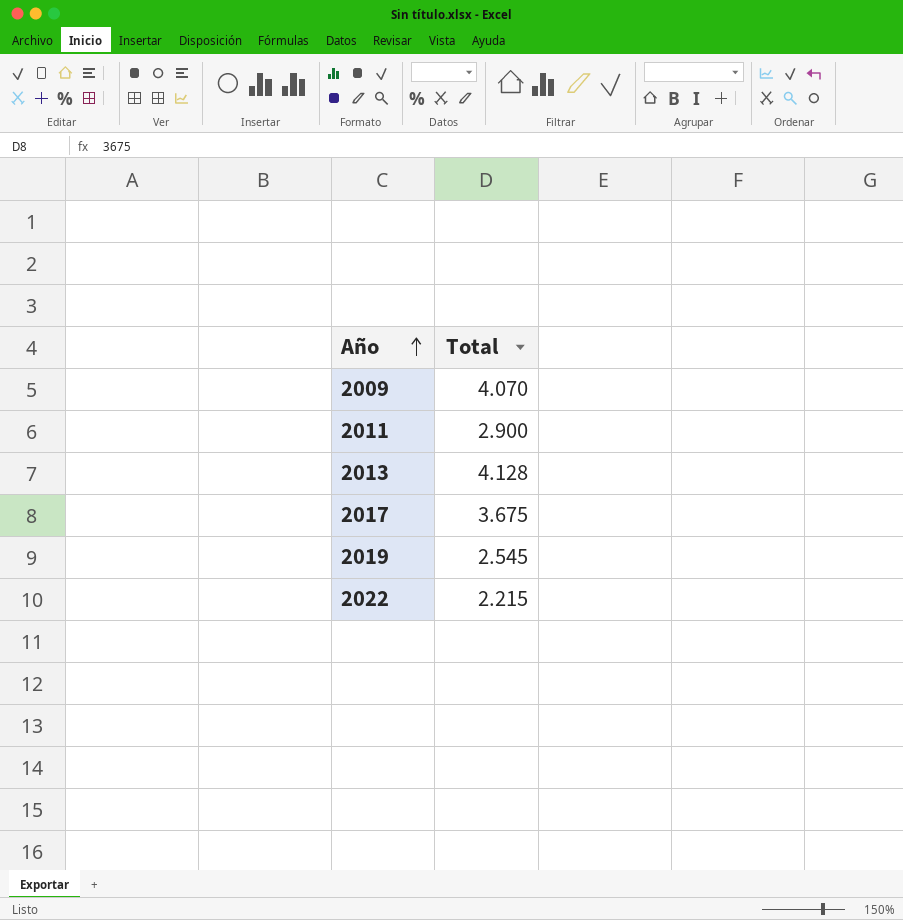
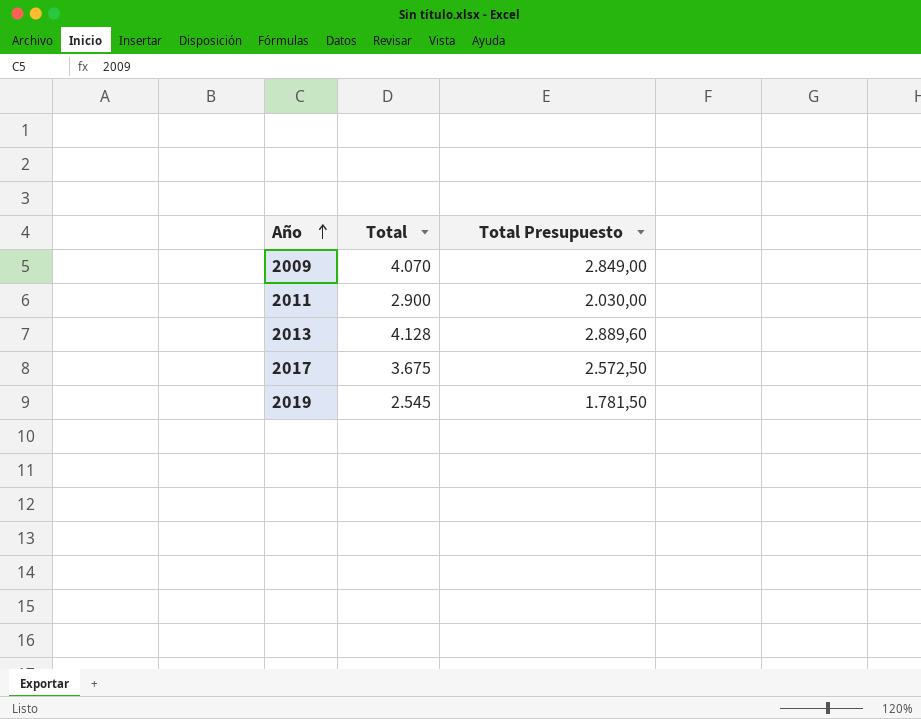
column Total Presupuesto | formula: none -> [Total] * 0,7
row 2022: 2.215 -> none

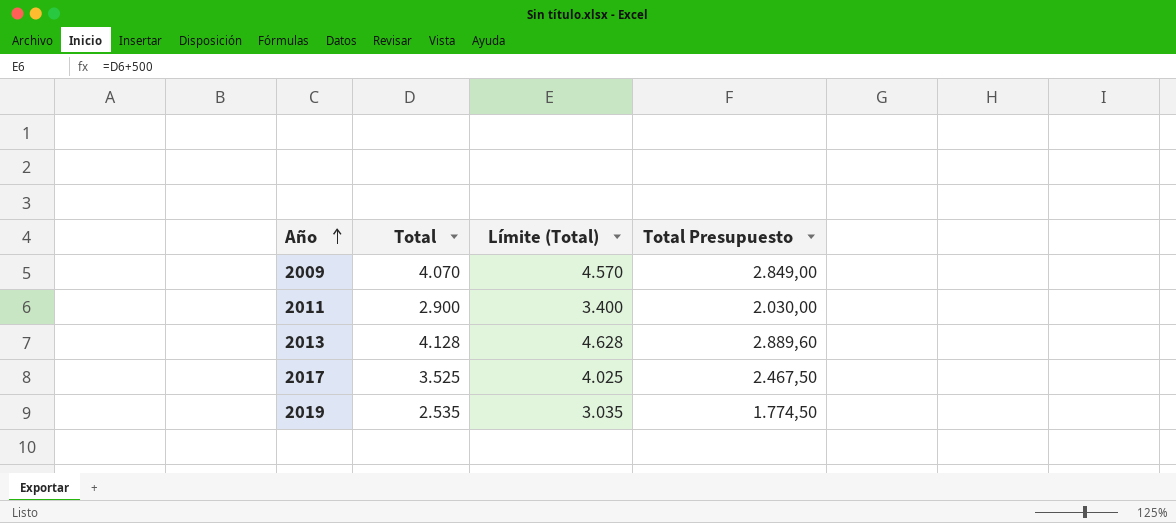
column Límite (Total) | formula: none -> [Total] + 500
2017 | Total: 3.675 -> 3.525
2017 | Total Presupuesto: 2.572,50 -> 2.467,50
2019 | Total: 2.545 -> 2.535
2019 | Total Presupuesto: 1.781,50 -> 1.774,50

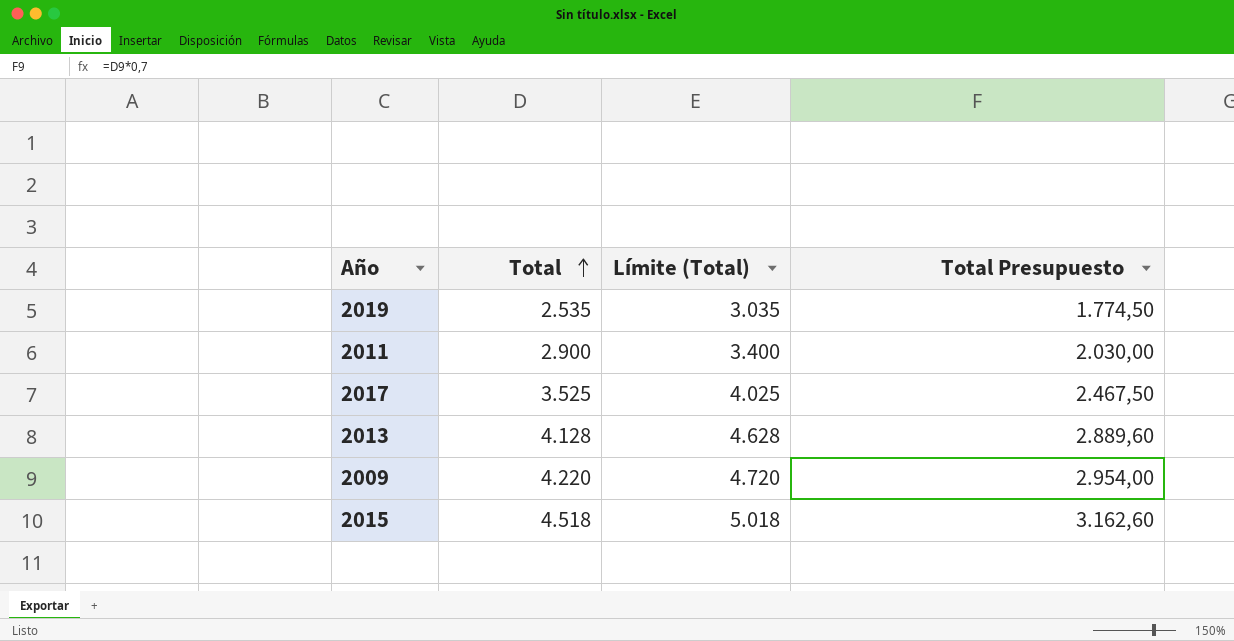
row order: Año ascending -> Total ascending
2009 | Total: 4.070 -> 4.220
2009 | Límite (Total): 4.570 -> 4.720
2009 | Total Presupuesto: 2.849,00 -> 2.954,00
row 2015: none -> 4.518 | 5.018 | 3.162,60

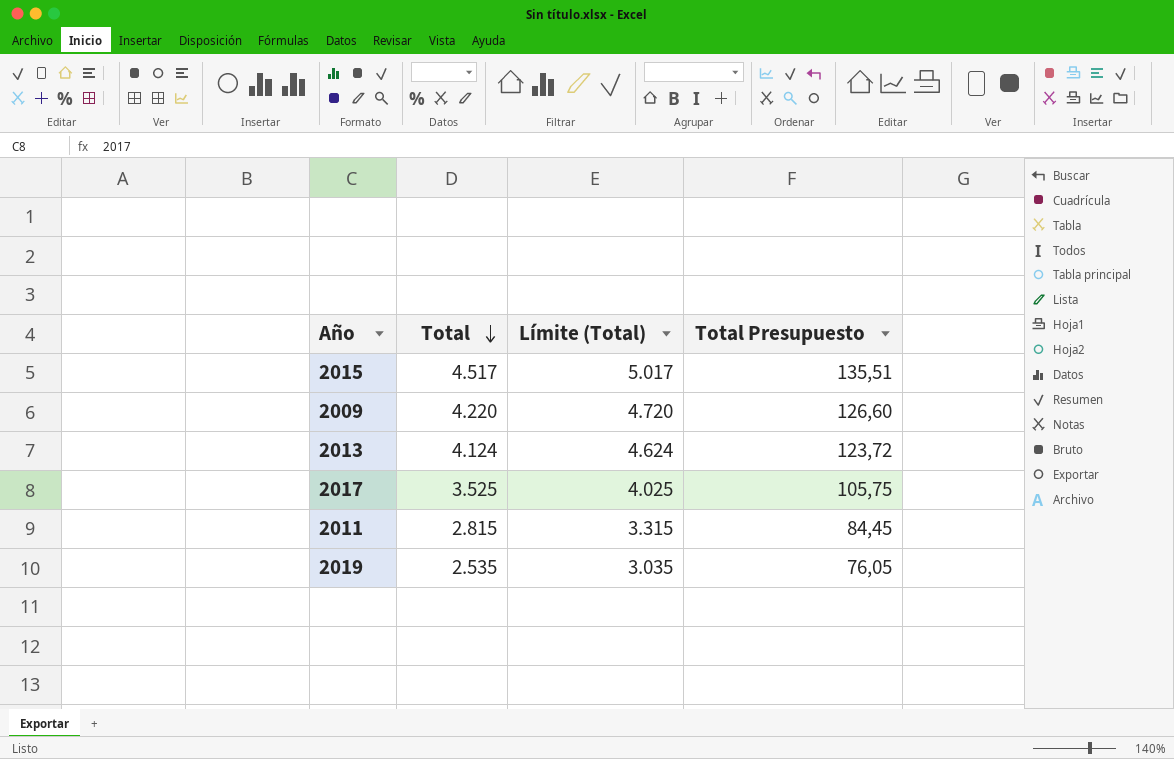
row order: Total ascending -> Total descending
column Total Presupuesto | formula: [Total] * 0,7 -> [Total] * 0,03
2015 | Total: 4.518 -> 4.517
2015 | Límite (Total): 5.018 -> 5.017
2013 | Total: 4.128 -> 4.124
2013 | Límite (Total): 4.628 -> 4.624
2011 | Total: 2.900 -> 2.815
2011 | Límite (Total): 3.400 -> 3.315

